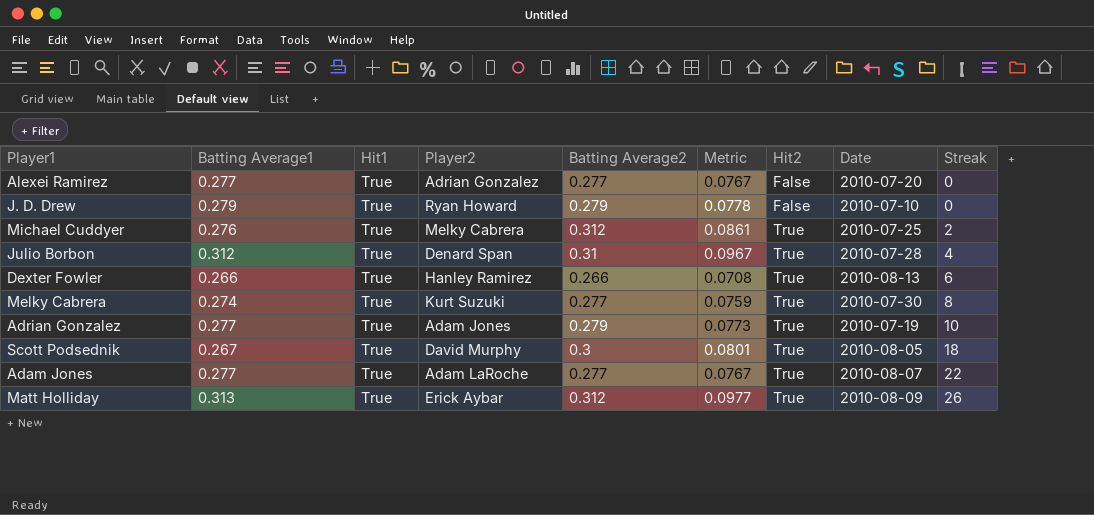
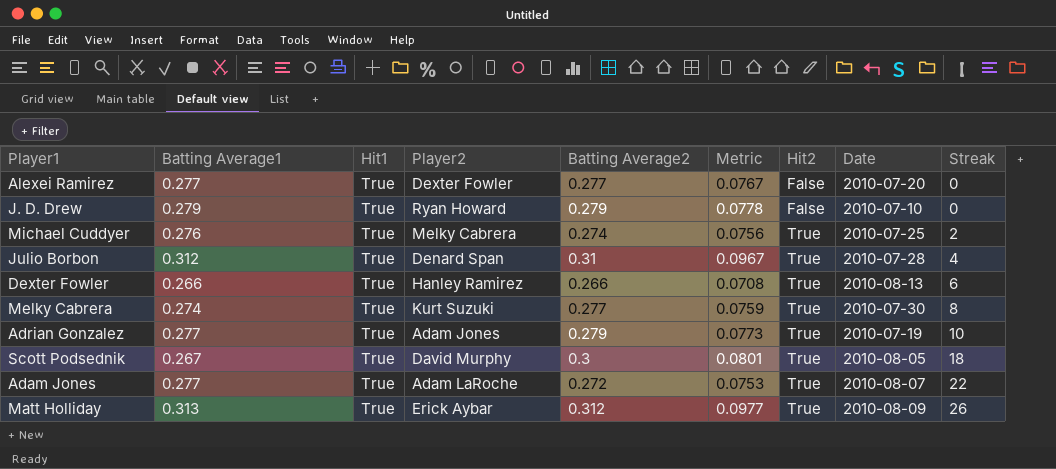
Alexei Ramirez | Player2: Adrian Gonzalez -> Dexter Fowler
Michael Cuddyer | Batting Average2: 0.312 -> 0.274
Michael Cuddyer | Metric: 0.0861 -> 0.0756
Adam Jones | Batting Average2: 0.277 -> 0.272
Adam Jones | Metric: 0.0767 -> 0.0753

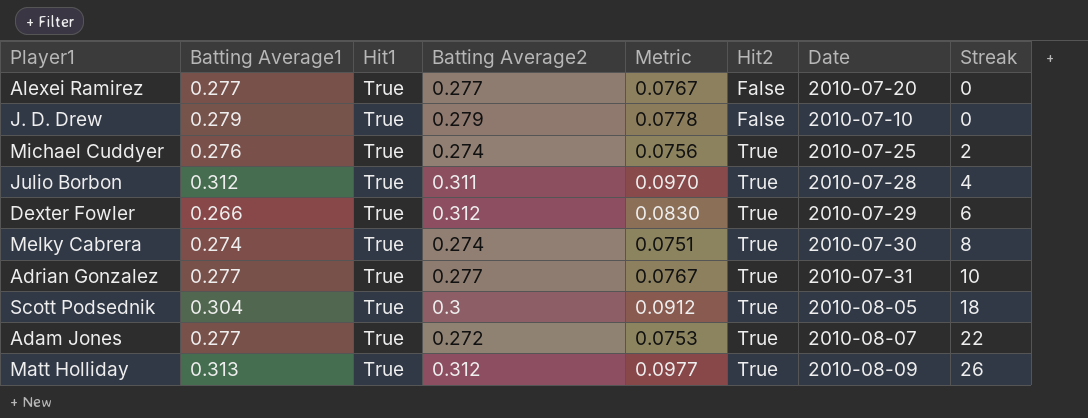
column Player2 | position: 4 -> none
Julio Borbon | Batting Average2: 0.31 -> 0.311
Julio Borbon | Metric: 0.0967 -> 0.0970
Dexter Fowler | Batting Average2: 0.266 -> 0.312
Dexter Fowler | Metric: 0.0708 -> 0.0830
Dexter Fowler | Date: 2010-08-13 -> 2010-07-29
Melky Cabrera | Batting Average2: 0.277 -> 0.274
Melky Cabrera | Metric: 0.0759 -> 0.0751
Adrian Gonzalez | Batting Average2: 0.279 -> 0.277
Adrian Gonzalez | Metric: 0.0773 -> 0.0767
Adrian Gonzalez | Date: 2010-07-19 -> 2010-07-31
Scott Podsednik | Batting Average1: 0.267 -> 0.304
Scott Podsednik | Metric: 0.0801 -> 0.0912

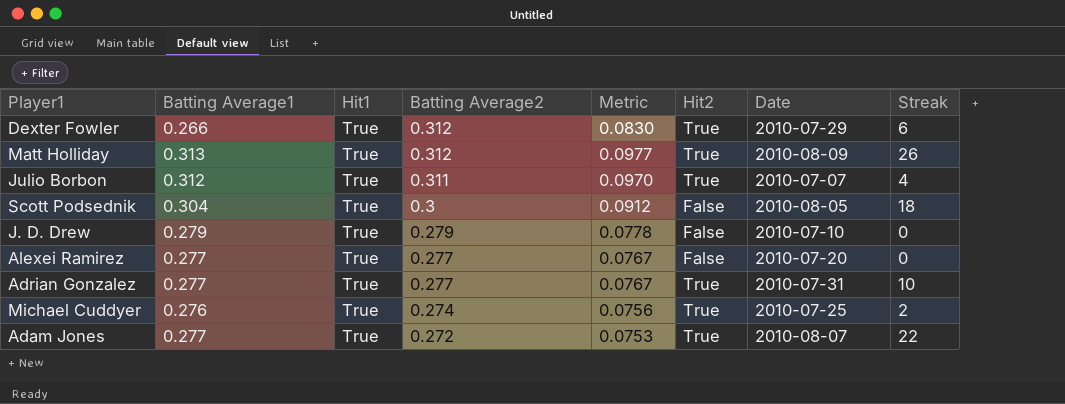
row order: Hit2 ascending -> Batting Average2 descending
row Melky Cabrera: 0.274 | True | 0.274 | 0.0751 | True | 2010-07-30 | 8 -> none
Julio Borbon | Date: 2010-07-28 -> 2010-07-07
Scott Podsednik | Hit2: True -> False

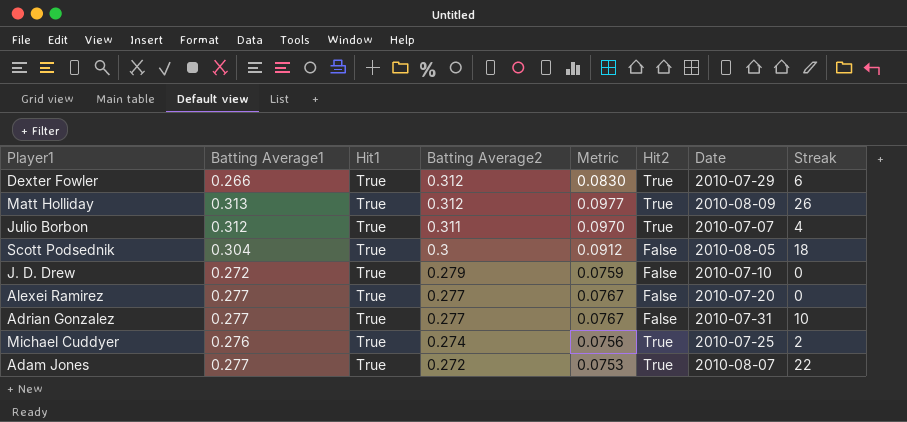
J. D. Drew | Batting Average1: 0.279 -> 0.272
J. D. Drew | Metric: 0.0778 -> 0.0759
Adrian Gonzalez | Hit2: True -> False

